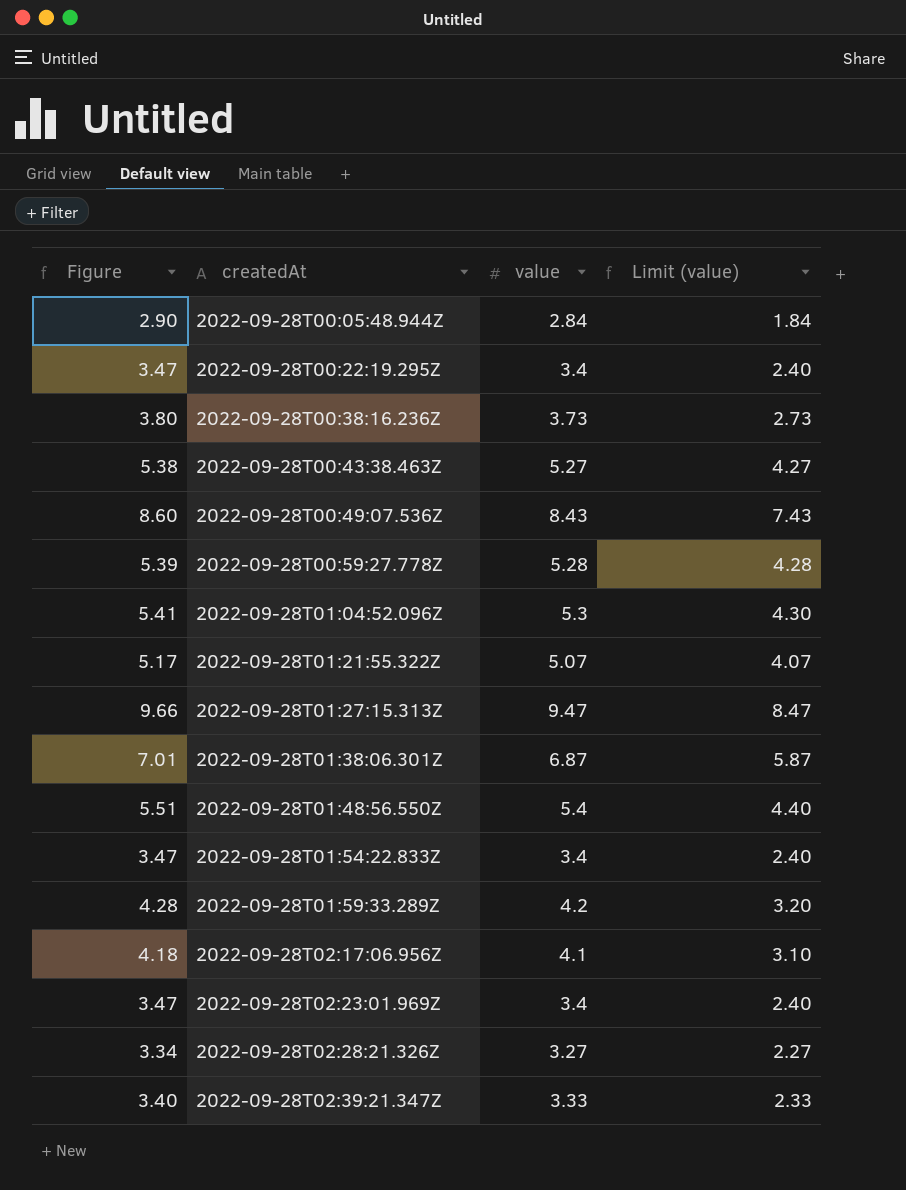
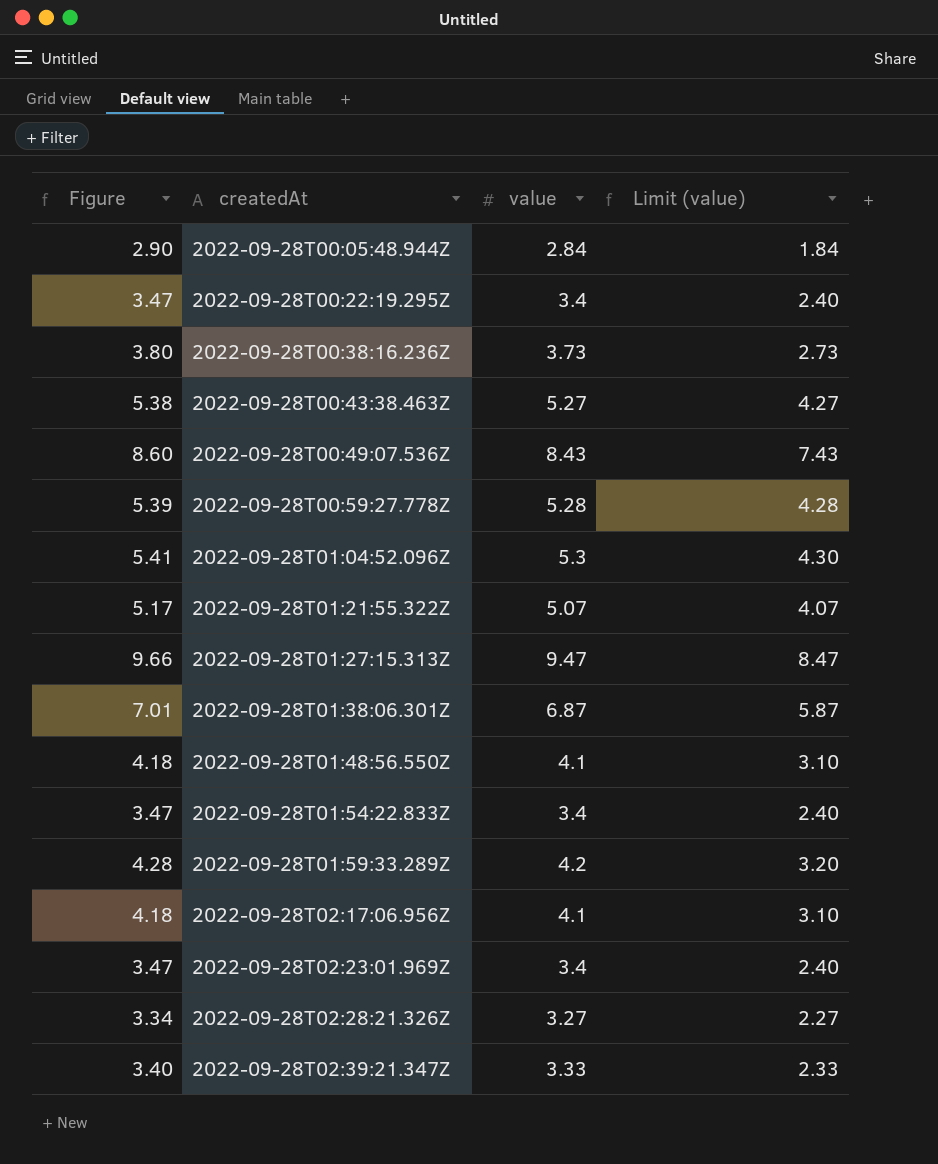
2022-09-28T01:48:56.550Z | Figure: 5.51 -> 4.18
2022-09-28T01:48:56.550Z | value: 5.4 -> 4.1
2022-09-28T01:48:56.550Z | Limit (value): 4.40 -> 3.10

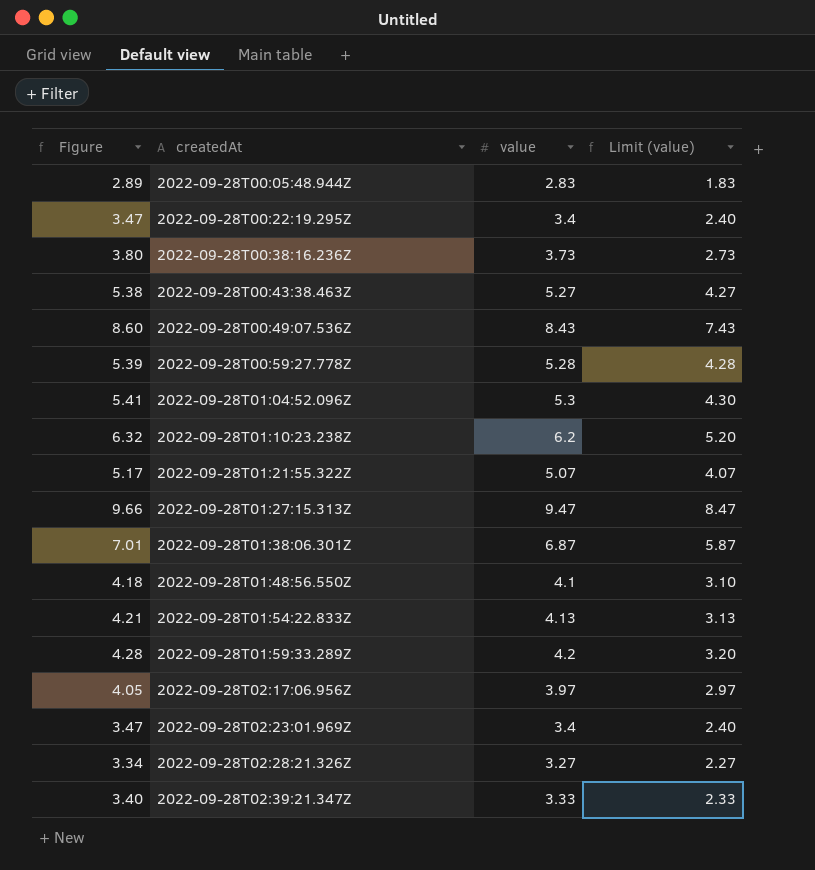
2022-09-28T00:05:48.944Z | Figure: 2.90 -> 2.89
2022-09-28T00:05:48.944Z | value: 2.84 -> 2.83
2022-09-28T00:05:48.944Z | Limit (value): 1.84 -> 1.83
row 2022-09-28T01:10:23.238Z: none -> 6.32 | 6.2 | 5.20
2022-09-28T01:54:22.833Z | Figure: 3.47 -> 4.21
2022-09-28T01:54:22.833Z | value: 3.4 -> 4.13
2022-09-28T01:54:22.833Z | Limit (value): 2.40 -> 3.13
2022-09-28T02:17:06.956Z | Figure: 4.18 -> 4.05
2022-09-28T02:17:06.956Z | value: 4.1 -> 3.97
2022-09-28T02:17:06.956Z | Limit (value): 3.10 -> 2.97

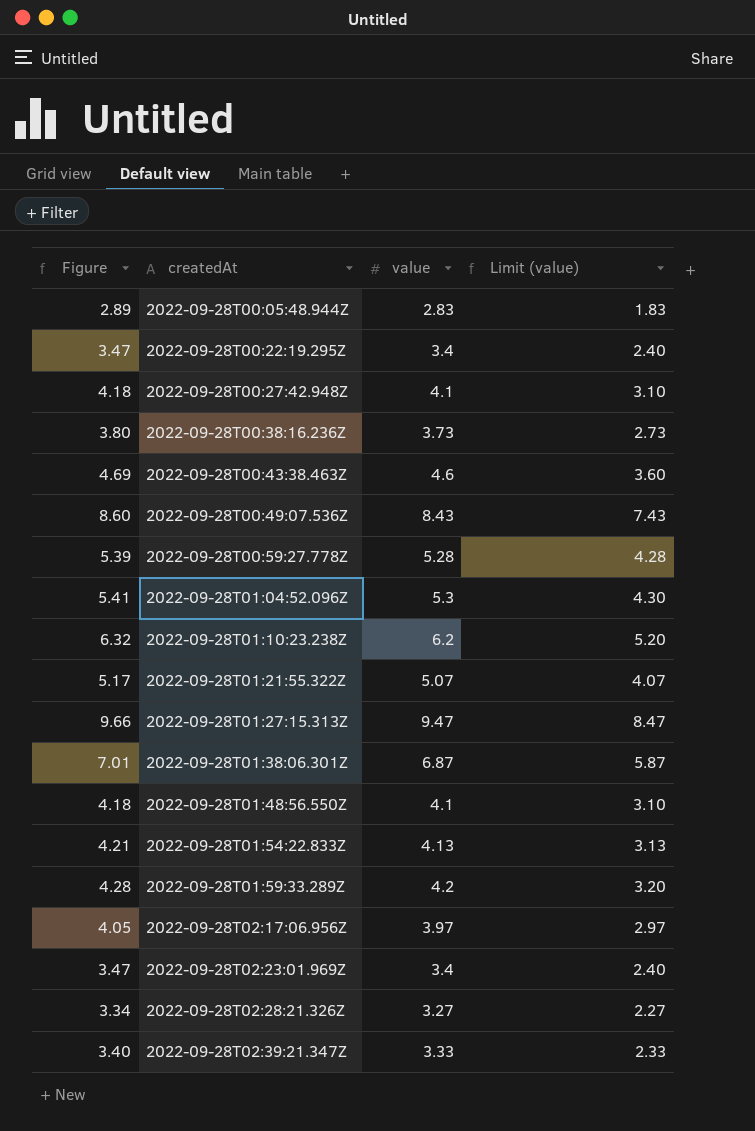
row 2022-09-28T00:27:42.948Z: none -> 4.18 | 4.1 | 3.10
2022-09-28T00:43:38.463Z | Figure: 5.38 -> 4.69
2022-09-28T00:43:38.463Z | value: 5.27 -> 4.6
2022-09-28T00:43:38.463Z | Limit (value): 4.27 -> 3.60

